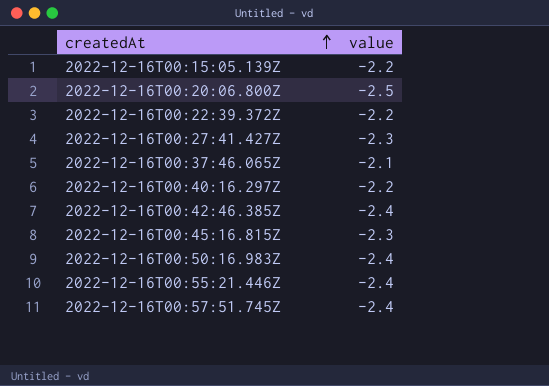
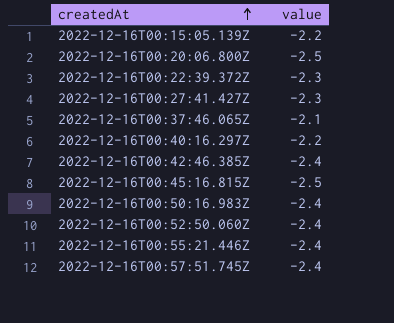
2022-12-16T00:22:39.372Z | value: -2.2 -> -2.3
2022-12-16T00:45:16.815Z | value: -2.3 -> -2.5
row 2022-12-16T00:52:50.060Z: none -> -2.4

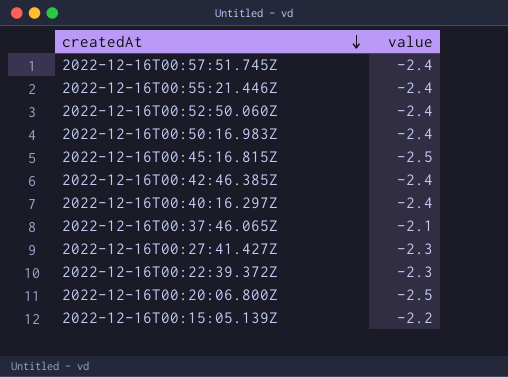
row order: createdAt ascending -> createdAt descending
2022-12-16T00:40:16.297Z | value: -2.2 -> -2.4

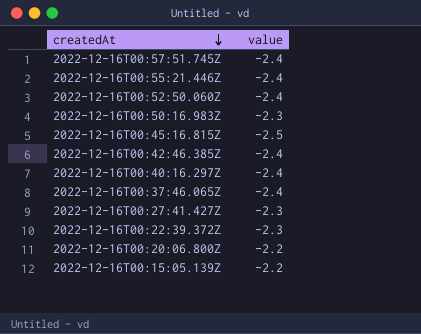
2022-12-16T00:50:16.983Z | value: -2.4 -> -2.3
2022-12-16T00:37:46.065Z | value: -2.1 -> -2.4
2022-12-16T00:20:06.800Z | value: -2.5 -> -2.2

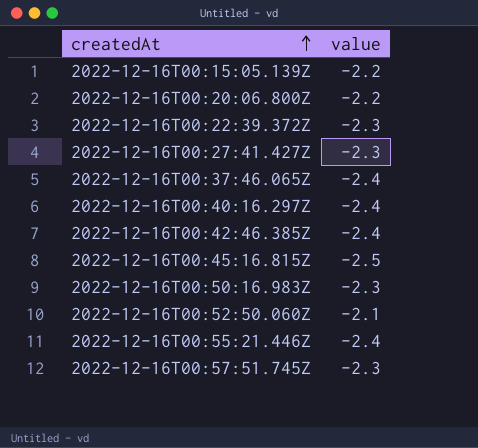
row order: createdAt descending -> createdAt ascending
2022-12-16T00:52:50.060Z | value: -2.4 -> -2.1
2022-12-16T00:57:51.745Z | value: -2.4 -> -2.3

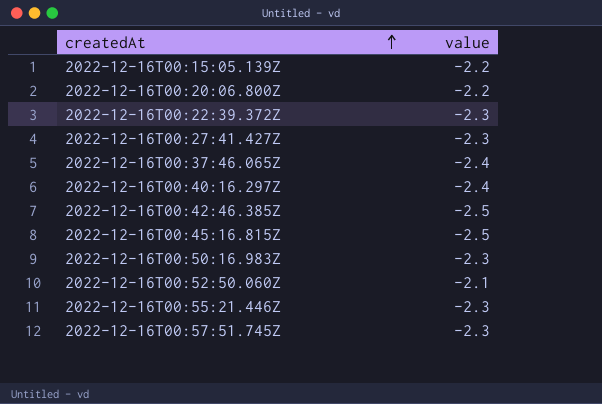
2022-12-16T00:42:46.385Z | value: -2.4 -> -2.5
2022-12-16T00:55:21.446Z | value: -2.4 -> -2.3

